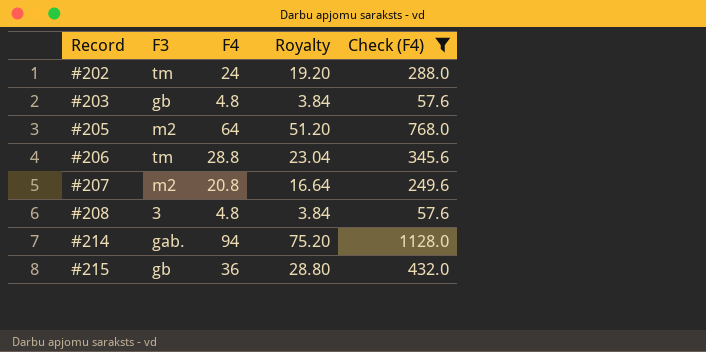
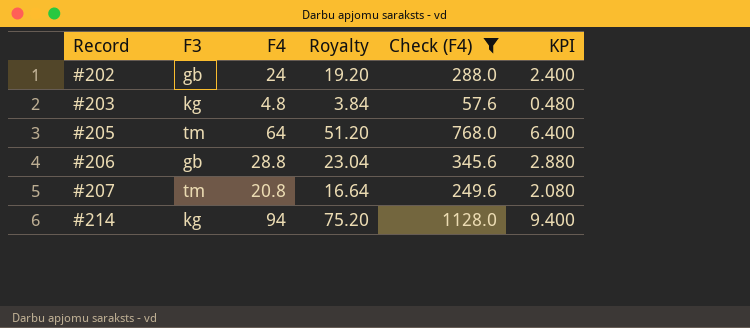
column KPI | formula: none -> [F4] * 0.1
row #208: 3 | 4.8 | 3.84 | 57.6 -> none
row #215: gb | 36 | 28.80 | 432.0 -> none
#202 | F3: tm -> gb
#203 | F3: gb -> kg
#205 | F3: m2 -> tm
#206 | F3: tm -> gb
#207 | F3: m2 -> tm
#214 | F3: gab. -> kg

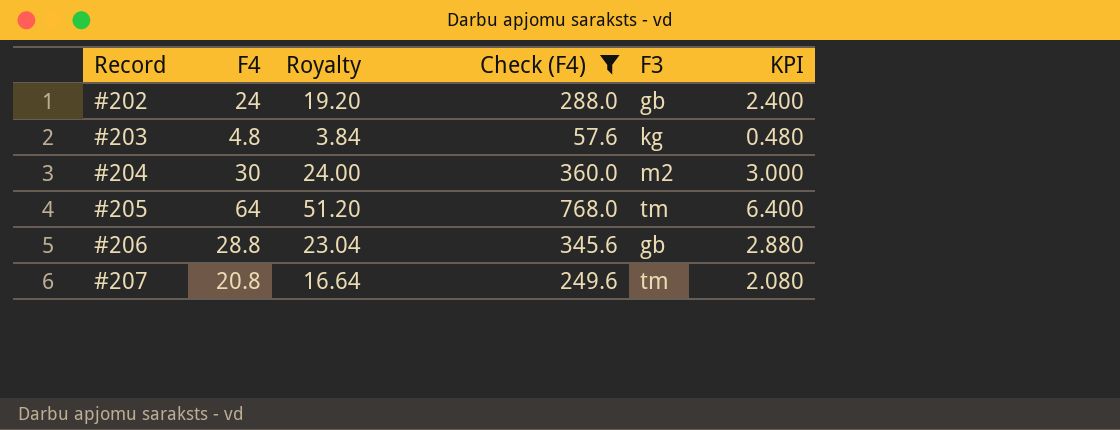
column F3 | position: 2 -> 5
row #214: kg | 94 | 75.20 | 1128.0 | 9.400 -> none
row #204: none -> 30 | 24.00 | 360.0 | m2 | 3.000

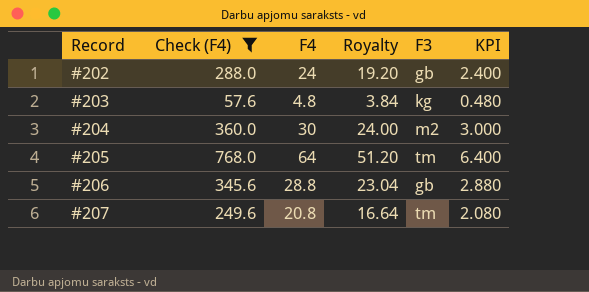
column Check (F4) | position: 4 -> 2

